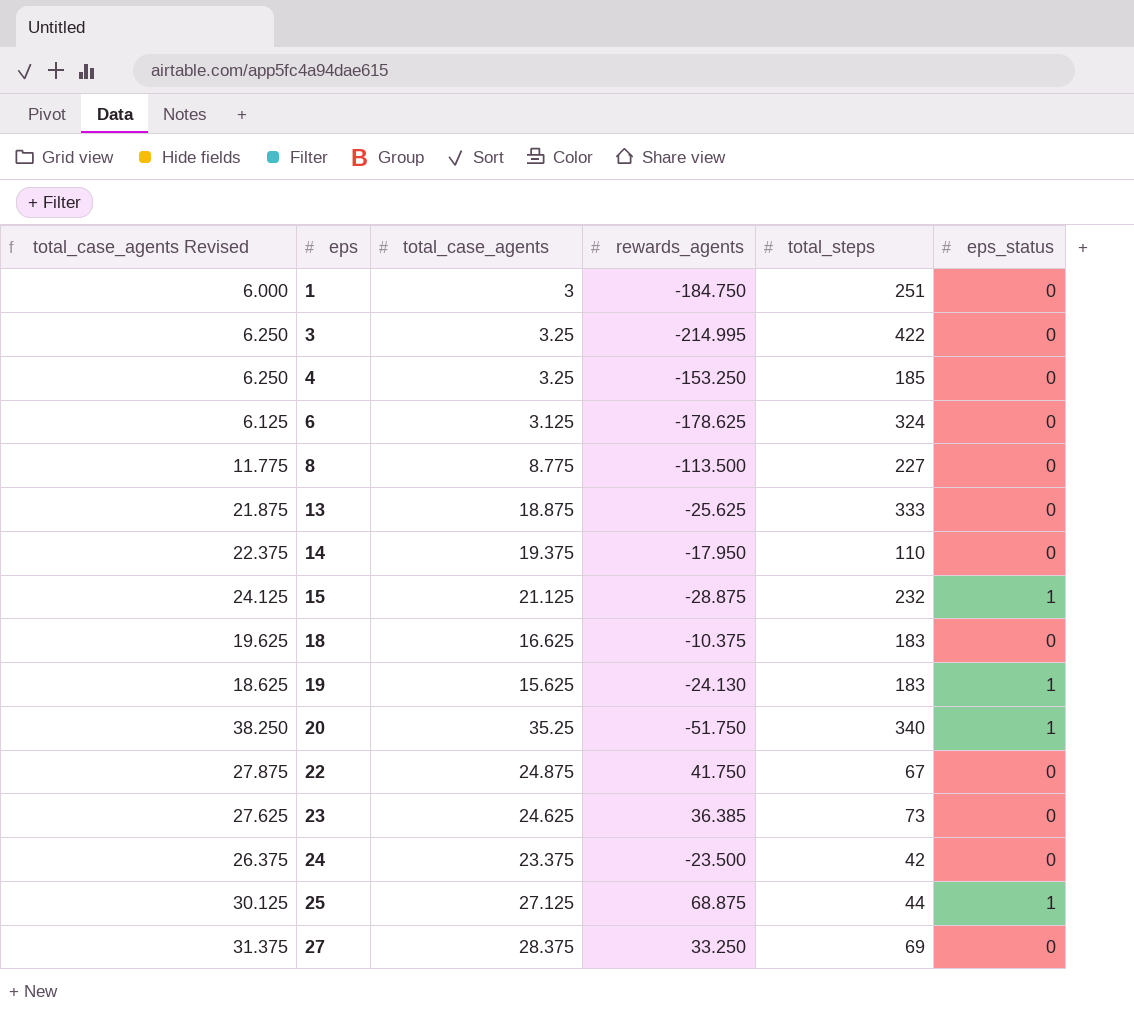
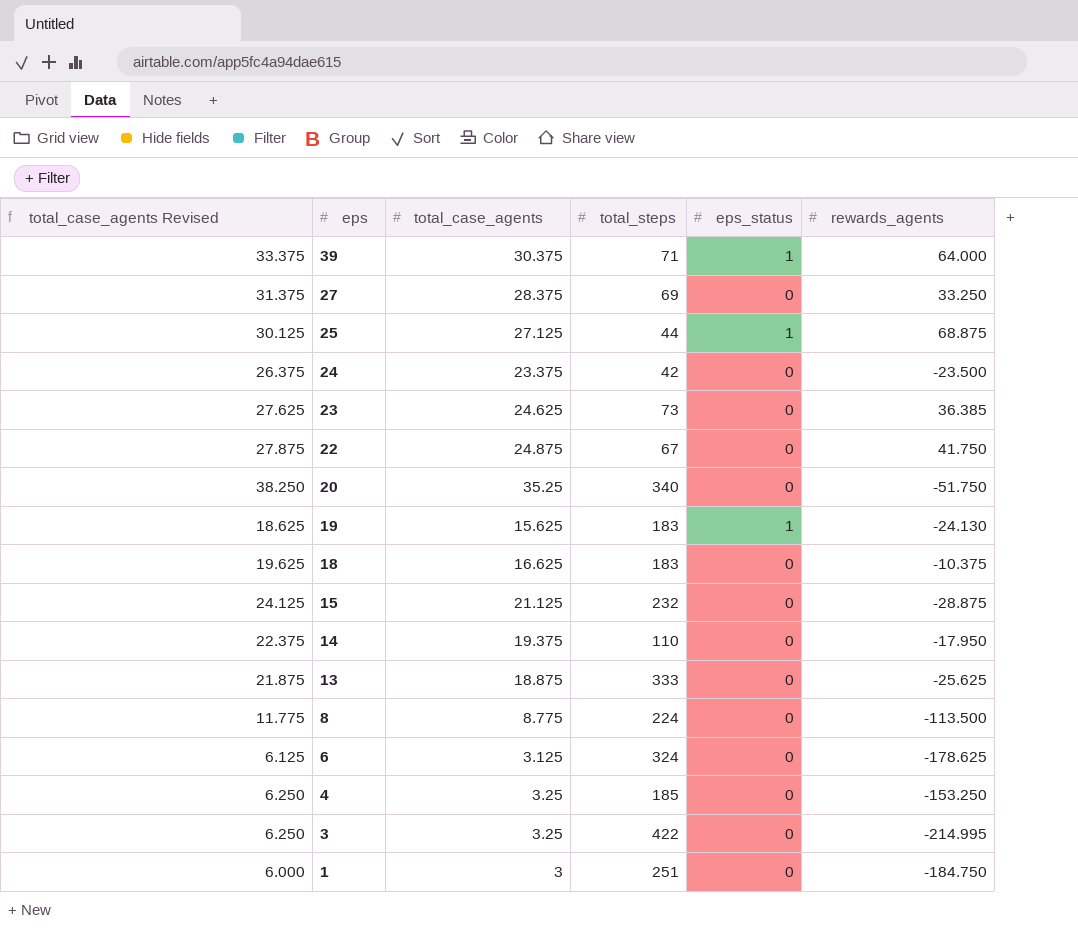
row order: eps ascending -> eps descending
column rewards_agents | position: 4 -> 6
row 39: none -> 33.375 | 30.375 | 71 | 1 | 64.000
20 | eps_status: 1 -> 0
15 | eps_status: 1 -> 0
8 | total_steps: 227 -> 224

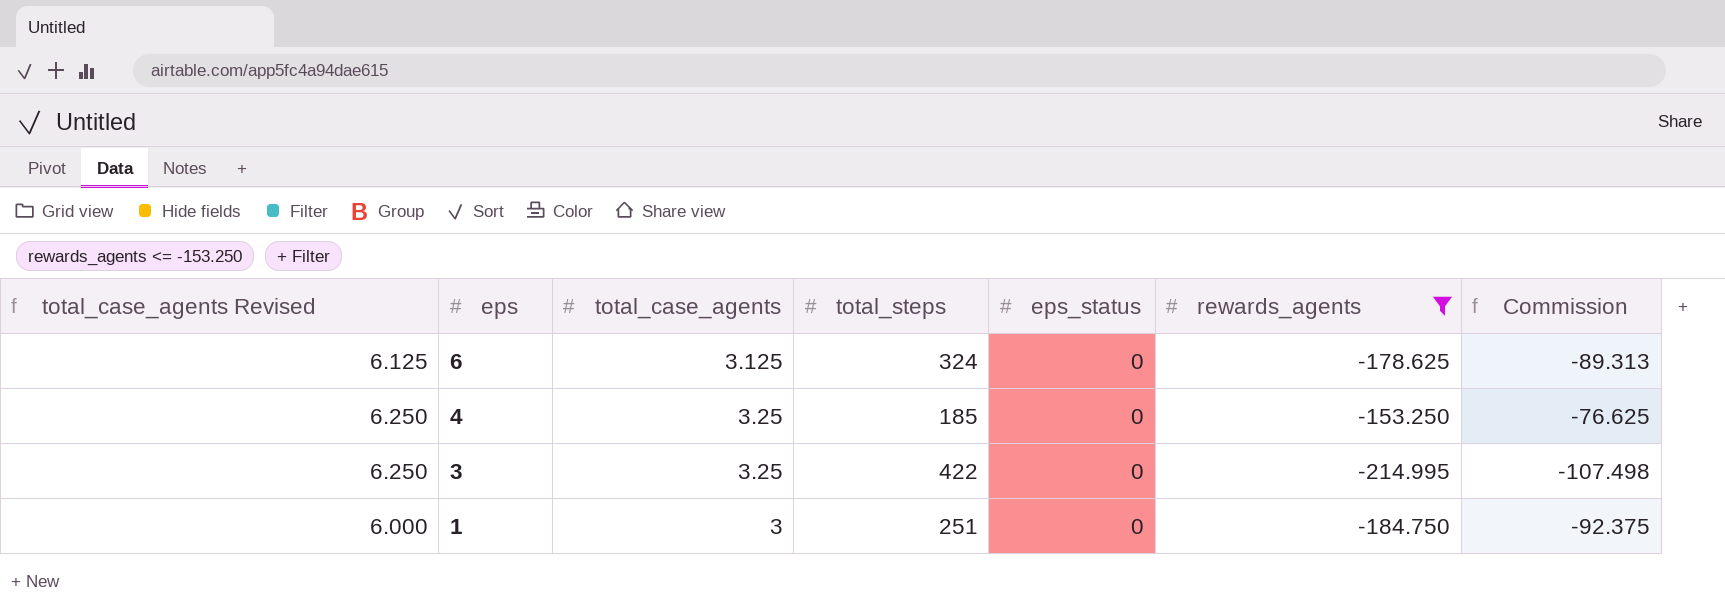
filter: none -> rewards_agents <= -153.250
column Commission | formula: none -> [rewards_agents] * 0.5

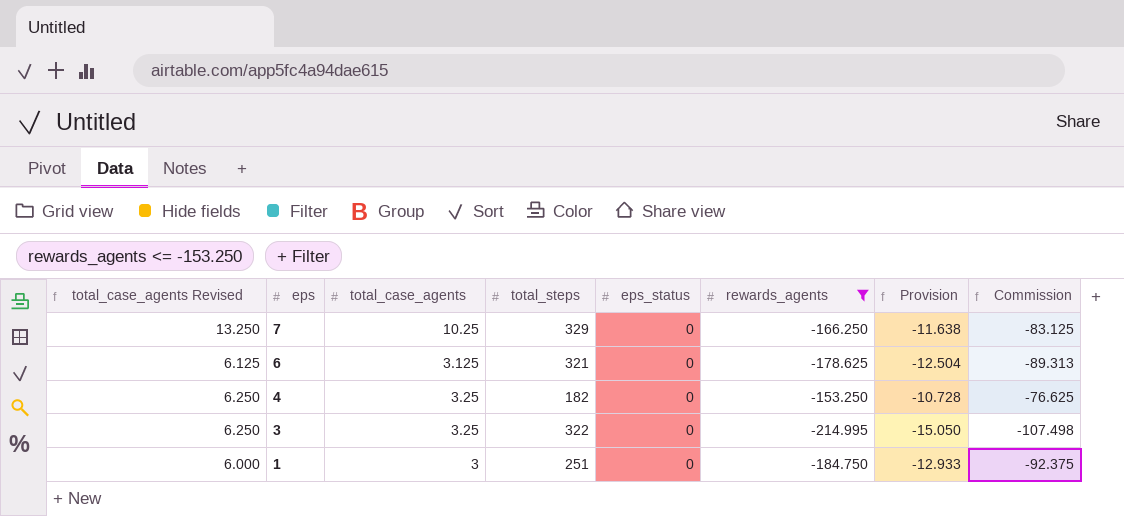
column Provision | formula: none -> [rewards_agents] * 0.07
row 7: none -> 13.250 | 10.25 | 329 | 0 | -166.250 | -11.638 | -83.125
6 | total_steps: 324 -> 321
4 | total_steps: 185 -> 182
3 | total_steps: 422 -> 322

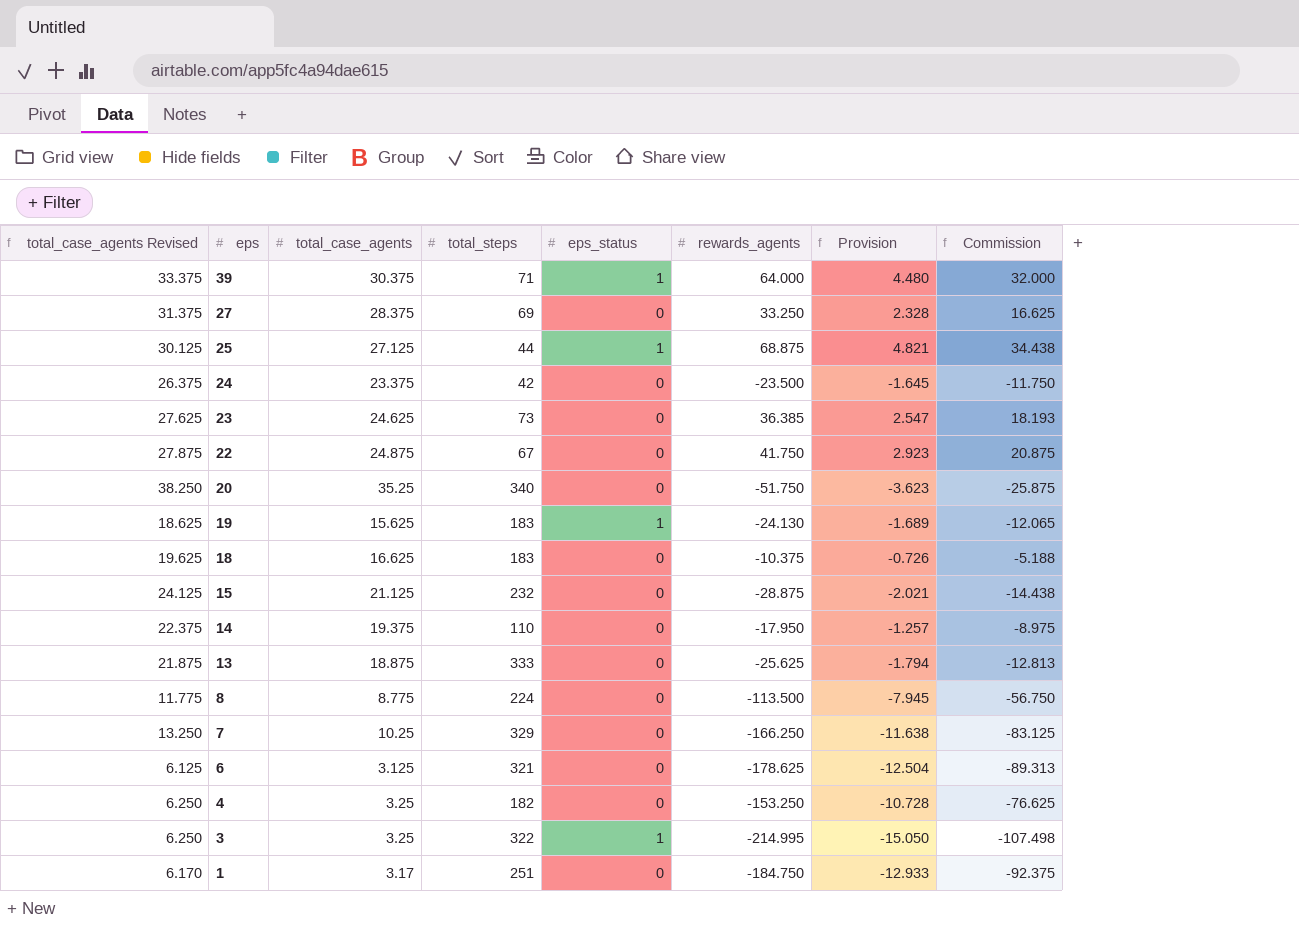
filter: rewards_agents <= -153.250 -> none
3 | eps_status: 0 -> 1
1 | total_case_agents Revised: 6.000 -> 6.170
1 | total_case_agents: 3 -> 3.17

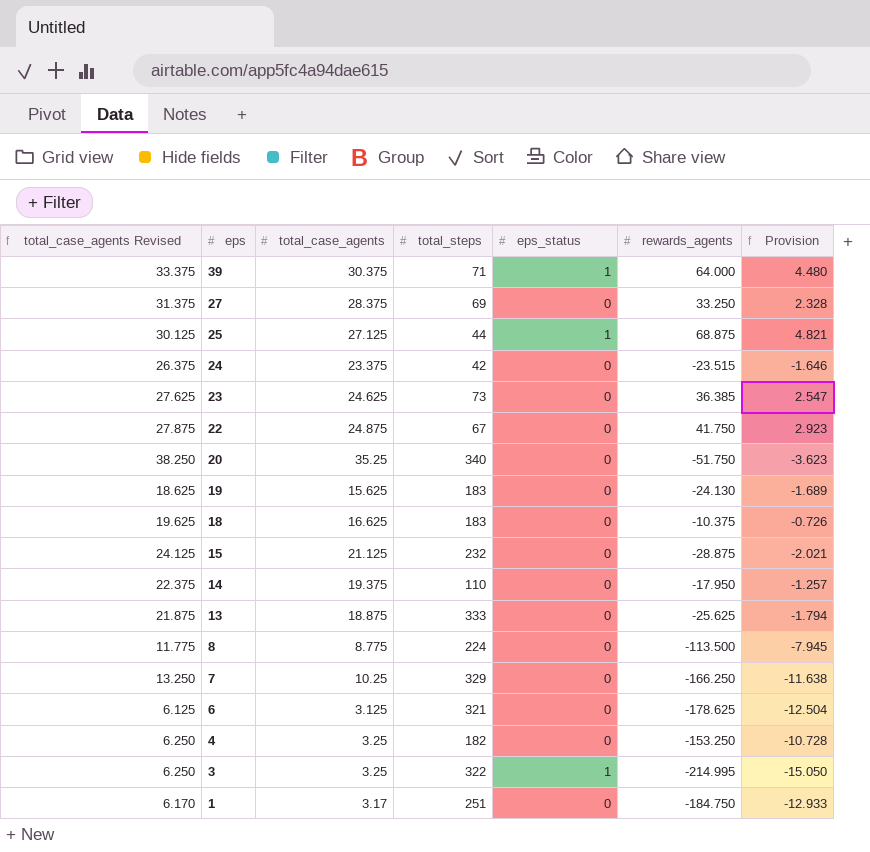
column Commission | formula: [rewards_agents] * 0.5 -> none
24 | rewards_agents: -23.500 -> -23.515
24 | Provision: -1.645 -> -1.646
19 | eps_status: 1 -> 0

